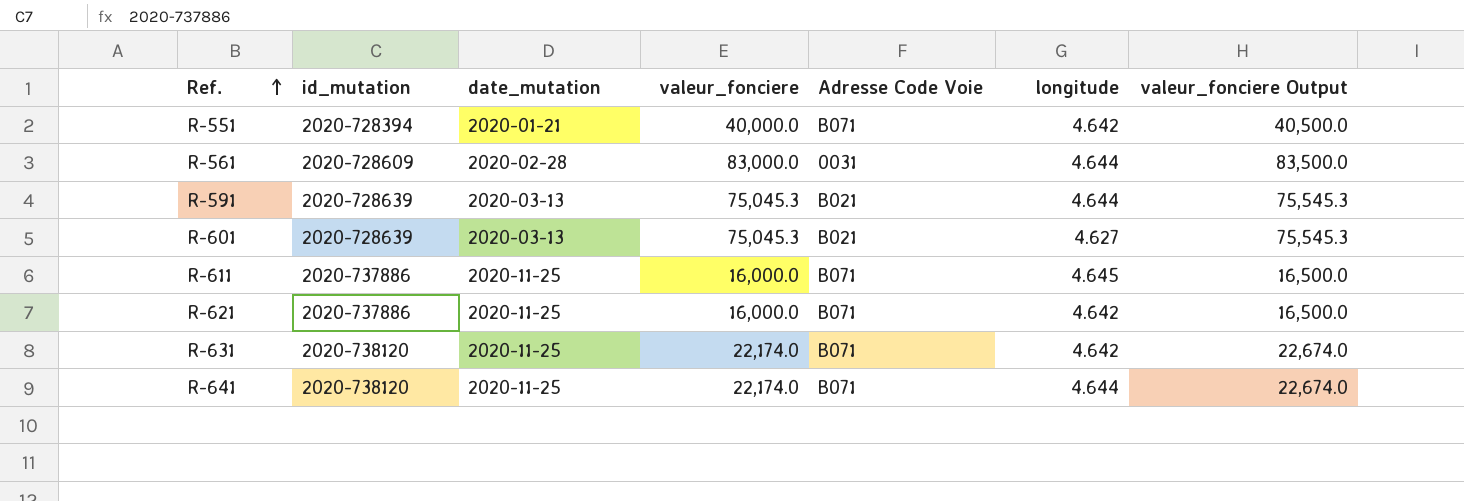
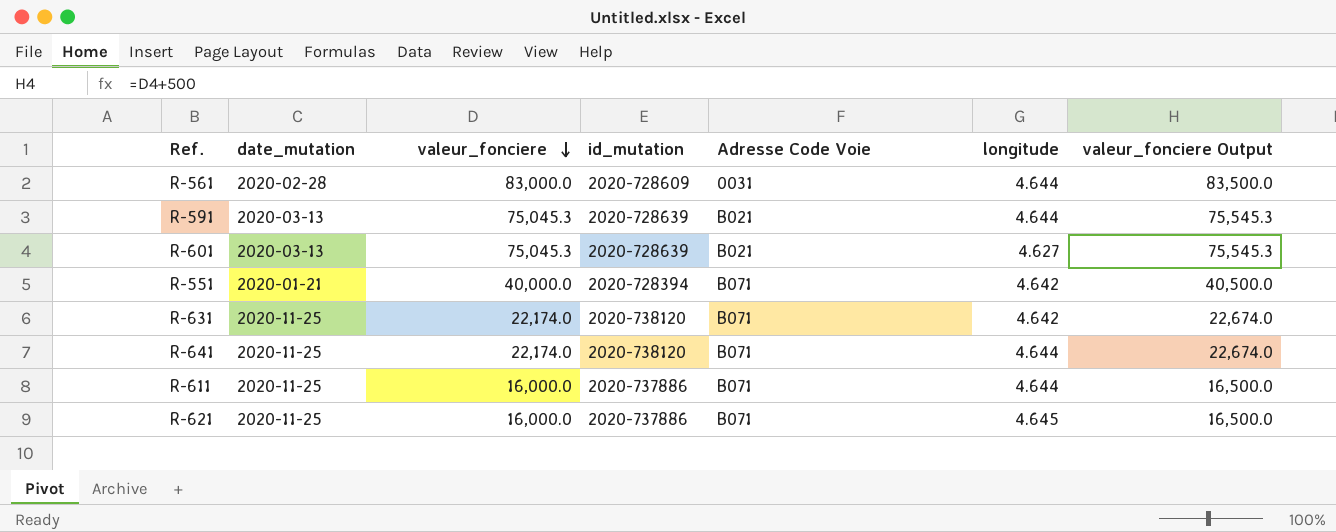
row order: Ref. ascending -> valeur_fonciere descending
column id_mutation | position: 2 -> 4
R-611 | longitude: 4.645 -> 4.644
R-621 | longitude: 4.642 -> 4.645

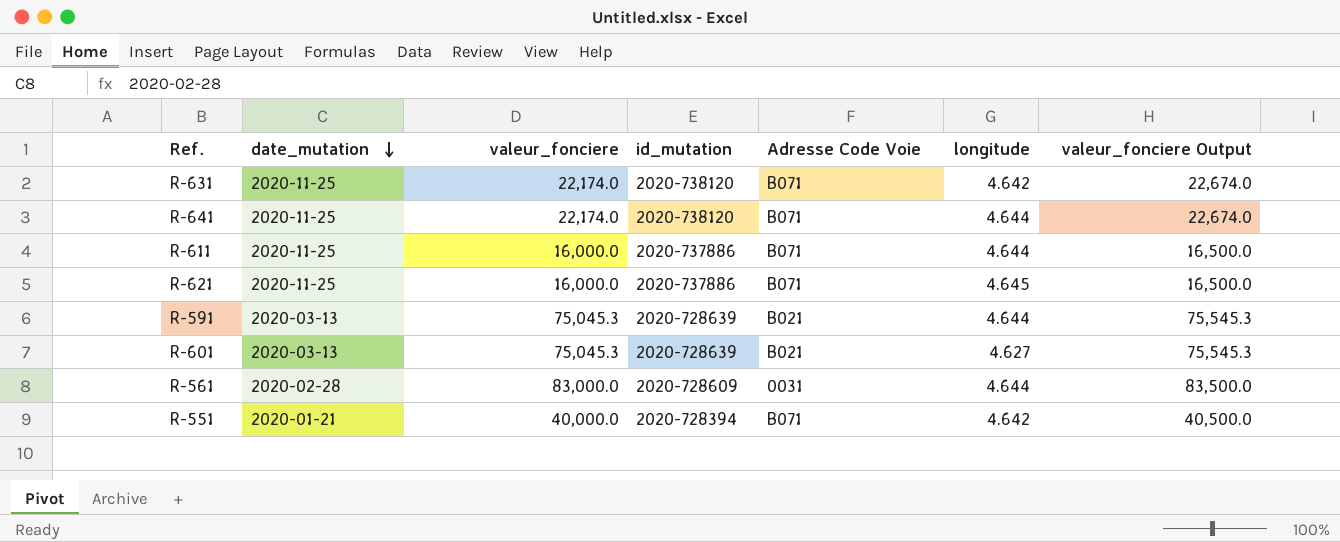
row order: valeur_fonciere descending -> date_mutation descending

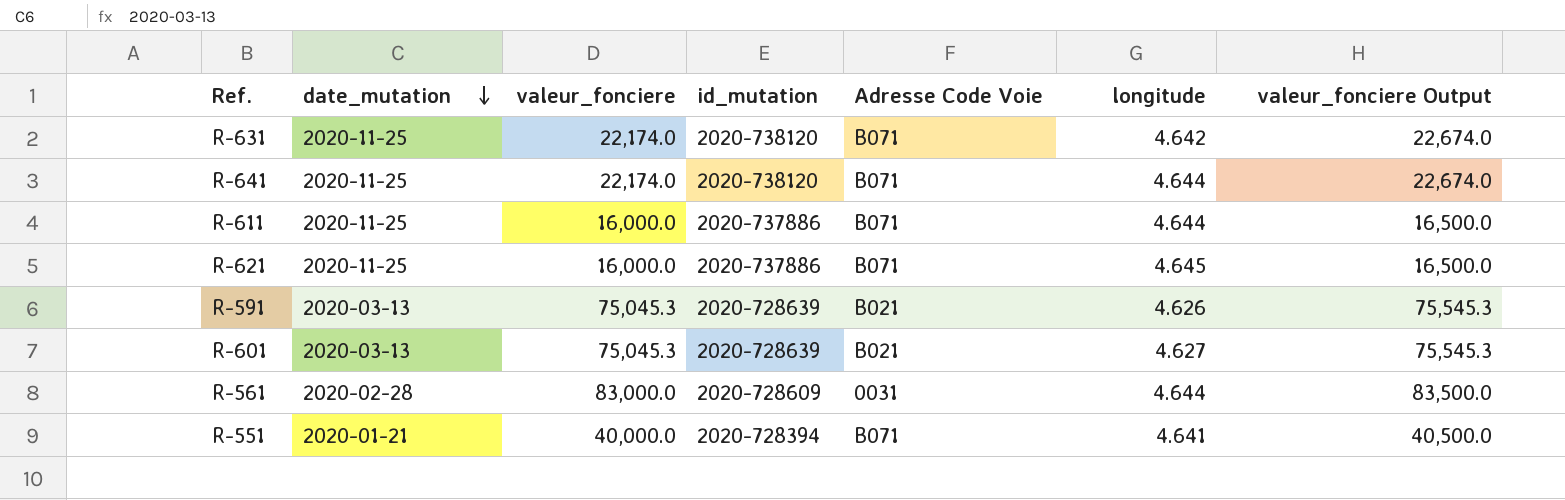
R-591 | longitude: 4.644 -> 4.626
R-551 | longitude: 4.642 -> 4.641

